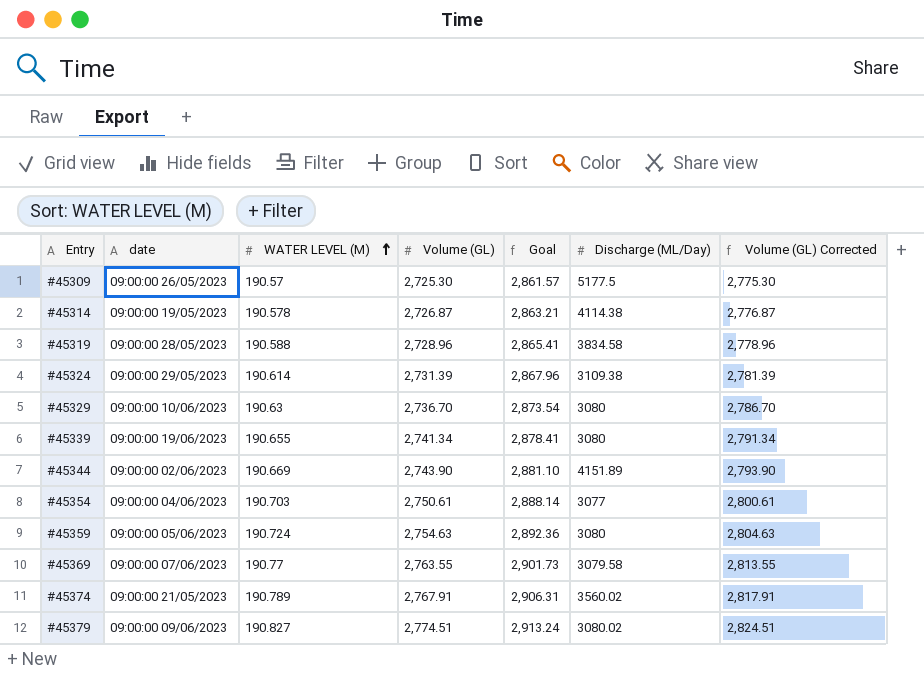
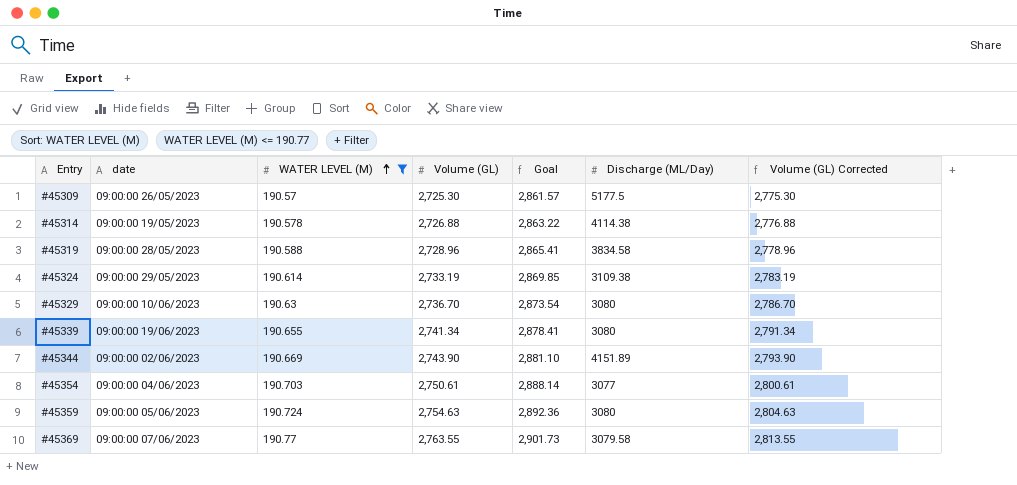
filter: none -> WATER LEVEL (M) <= 190.77
#45314 | Volume (GL): 2,726.87 -> 2,726.88
#45314 | Goal: 2,863.21 -> 2,863.22
#45314 | Volume (GL) Corrected: 2,776.87 -> 2,776.88
#45324 | Volume (GL): 2,731.39 -> 2,733.19
#45324 | Goal: 2,867.96 -> 2,869.85
#45324 | Volume (GL) Corrected: 2,781.39 -> 2,783.19

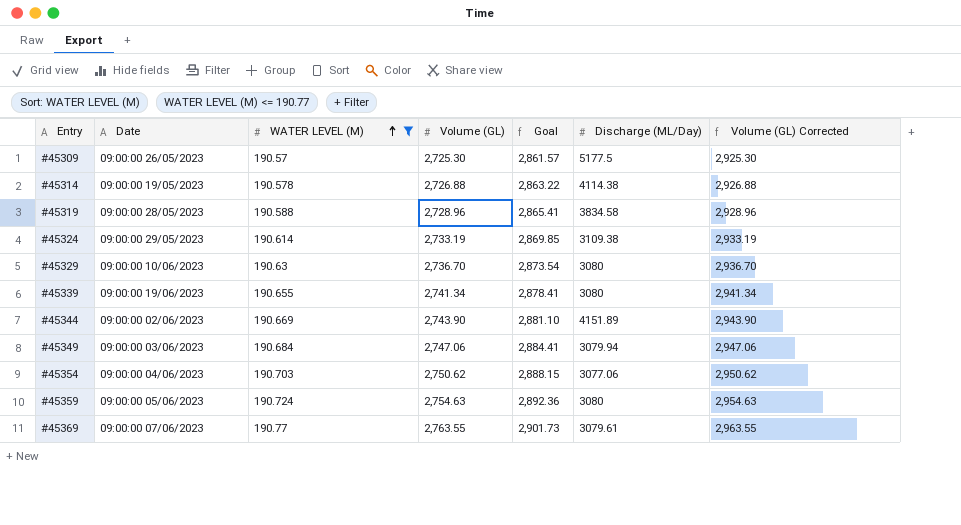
column name: date -> Date
column Volume (GL) Corrected | formula: [Volume (GL)] + 50 -> [Volume (GL)] + 200
row #45349: none -> 09:00:00 03/06/2023 | 190.684 | 2,747.06 | 2,884.41 | 3079.94 | 2,947.06
#45354 | Volume (GL): 2,750.61 -> 2,750.62
#45354 | Goal: 2,888.14 -> 2,888.15
#45354 | Discharge (ML/Day): 3077 -> 3077.06
#45369 | Discharge (ML/Day): 3079.58 -> 3079.61

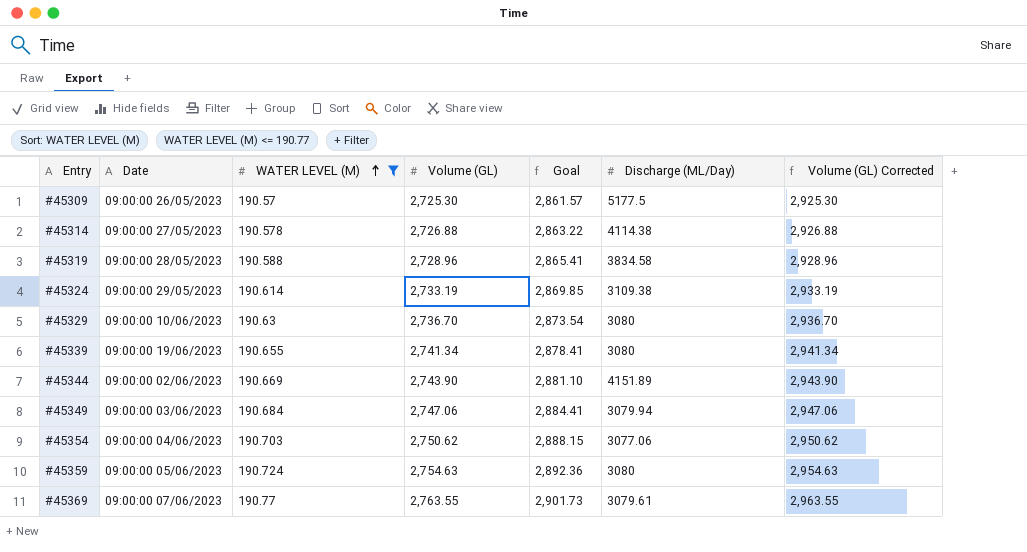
#45314 | Date: 09:00:00 19/05/2023 -> 09:00:00 27/05/2023

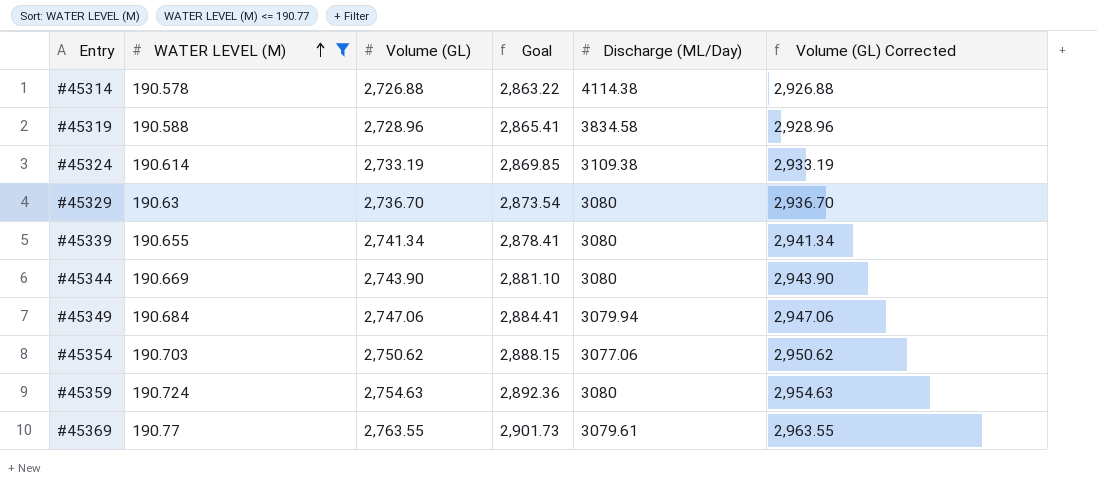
column Date | position: 2 -> none
row #45309: 09:00:00 26/05/2023 | 190.57 | 2,725.30 | 2,861.57 | 5177.5 | 2,925.30 -> none
#45344 | Discharge (ML/Day): 4151.89 -> 3080

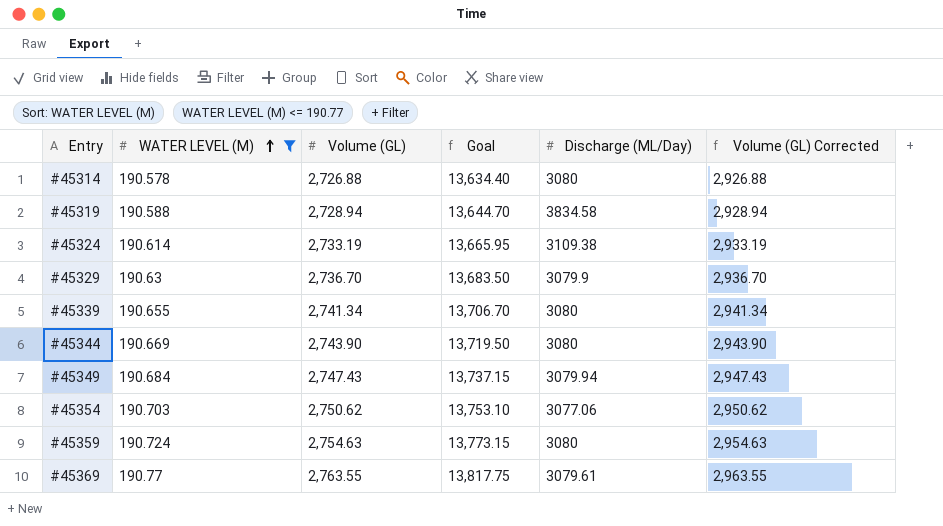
column Goal | formula: [Volume (GL)] * 1.05 -> [Volume (GL)] * 5
#45314 | Discharge (ML/Day): 4114.38 -> 3080
#45319 | Volume (GL): 2,728.96 -> 2,728.94
#45319 | Volume (GL) Corrected: 2,928.96 -> 2,928.94
#45329 | Discharge (ML/Day): 3080 -> 3079.9
#45349 | Volume (GL): 2,747.06 -> 2,747.43
#45349 | Volume (GL) Corrected: 2,947.06 -> 2,947.43

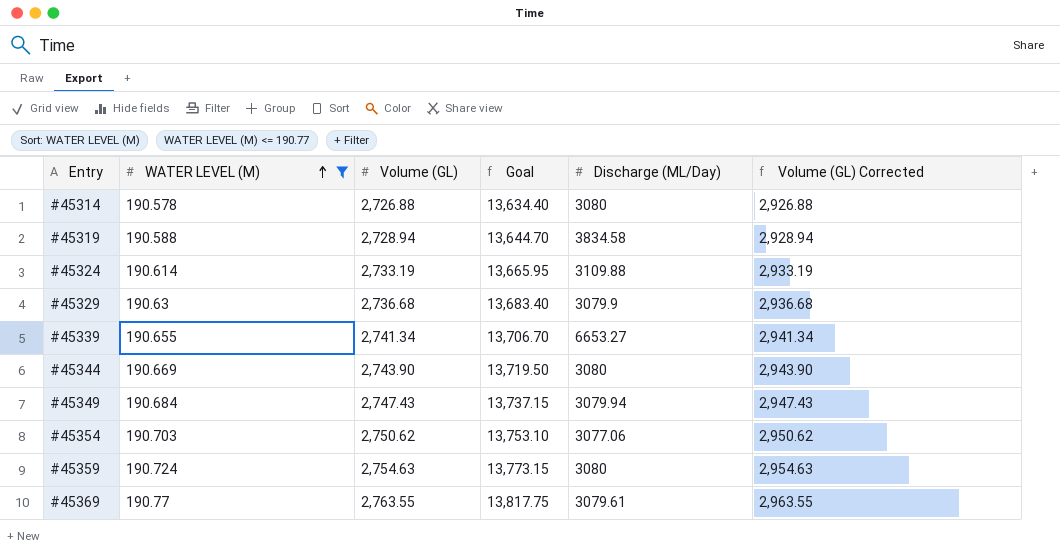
#45324 | Discharge (ML/Day): 3109.38 -> 3109.88
#45329 | Volume (GL): 2,736.70 -> 2,736.68
#45329 | Goal: 13,683.50 -> 13,683.40
#45329 | Volume (GL) Corrected: 2,936.70 -> 2,936.68
#45339 | Discharge (ML/Day): 3080 -> 6653.27

